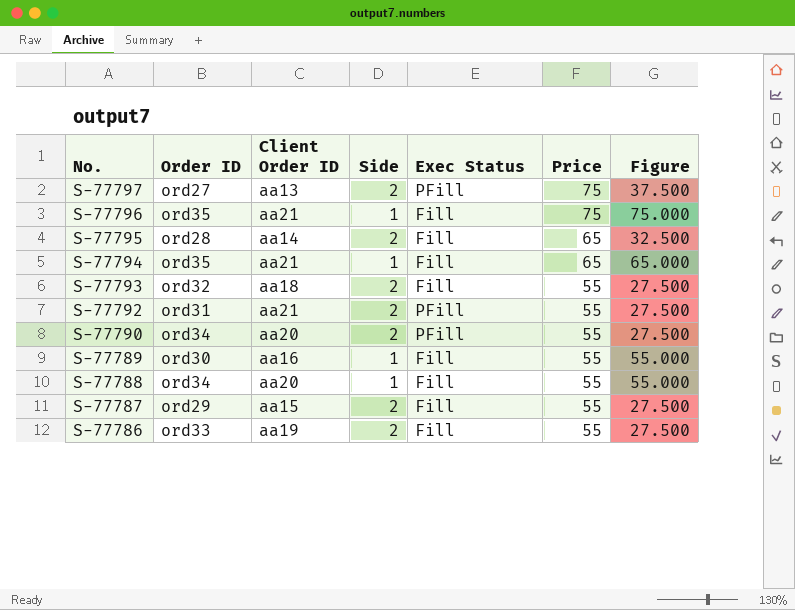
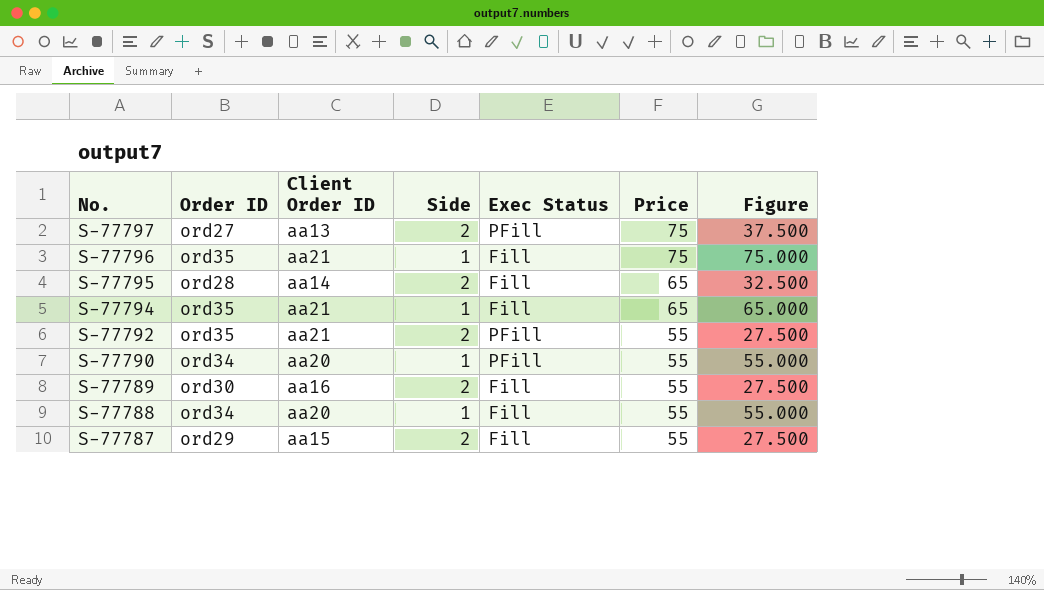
row S-77793: ord32 | aa18 | 2 | Fill | 55 | 27.500 -> none
row S-77786: ord33 | aa19 | 2 | Fill | 55 | 27.500 -> none
S-77792 | Order ID: ord31 -> ord35
S-77790 | Side: 2 -> 1
S-77790 | Figure: 27.500 -> 55.000
S-77789 | Side: 1 -> 2
S-77789 | Figure: 55.000 -> 27.500

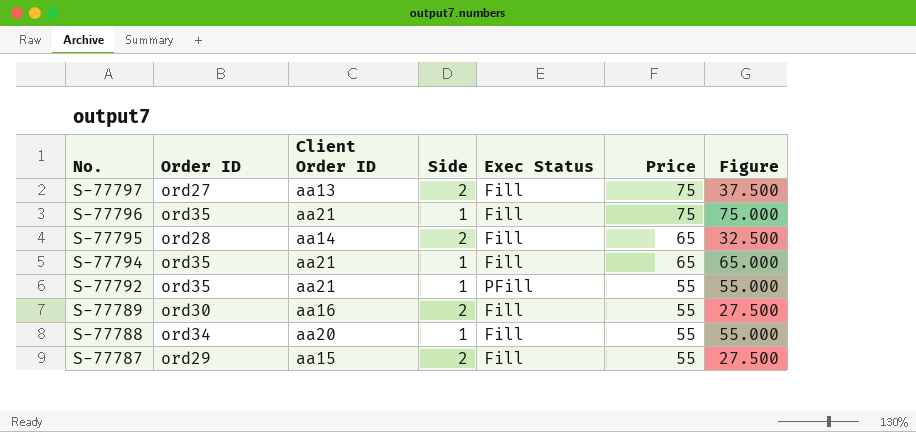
row S-77790: ord34 | aa20 | 1 | PFill | 55 | 55.000 -> none
S-77797 | Exec Status: PFill -> Fill
S-77792 | Side: 2 -> 1
S-77792 | Figure: 27.500 -> 55.000

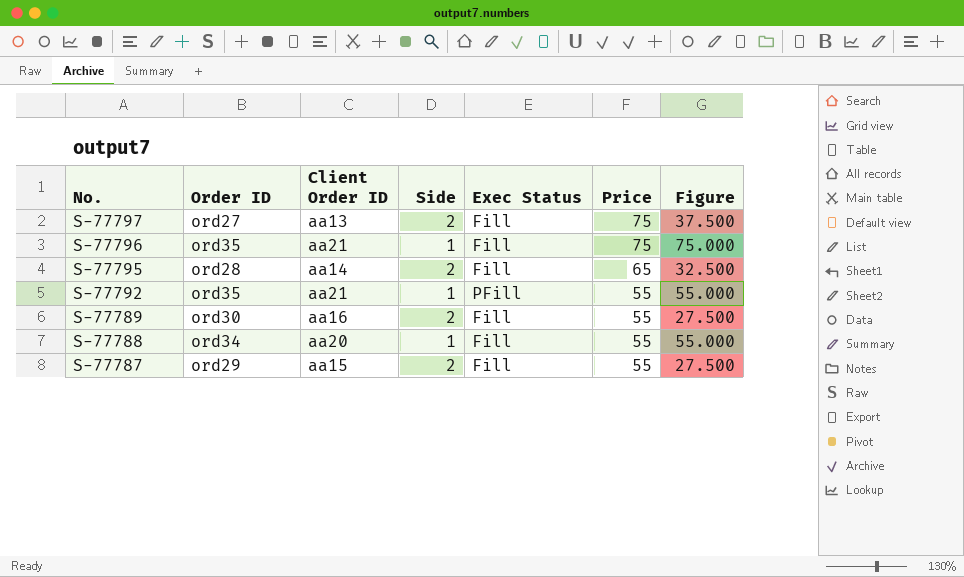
row S-77794: ord35 | aa21 | 1 | Fill | 65 | 65.000 -> none

